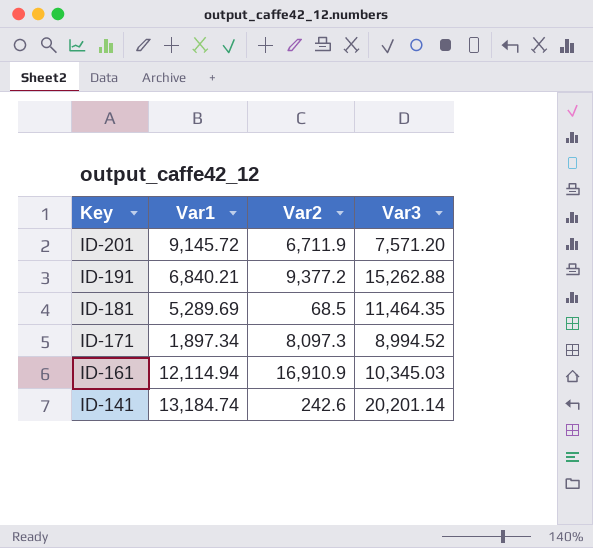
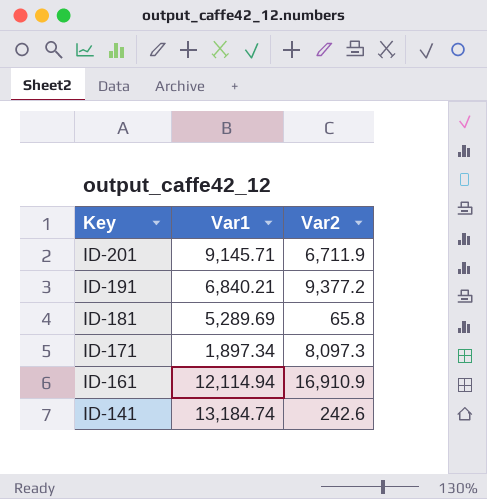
column Var3 | position: 4 -> none
ID-201 | Var1: 9,145.72 -> 9,145.71
ID-181 | Var2: 68.5 -> 65.8

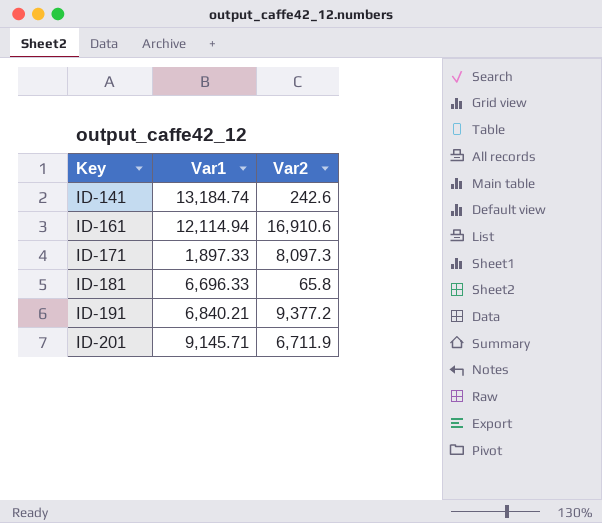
row order: Key descending -> Key ascending
ID-161 | Var2: 16,910.9 -> 16,910.6
ID-171 | Var1: 1,897.34 -> 1,897.33
ID-181 | Var1: 5,289.69 -> 6,696.33

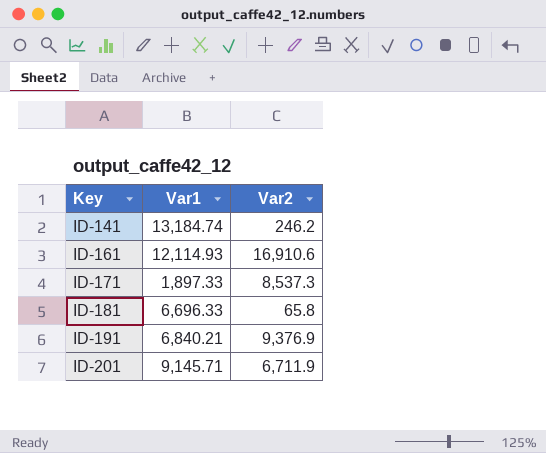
ID-141 | Var2: 242.6 -> 246.2
ID-161 | Var1: 12,114.94 -> 12,114.93
ID-171 | Var2: 8,097.3 -> 8,537.3
ID-191 | Var2: 9,377.2 -> 9,376.9

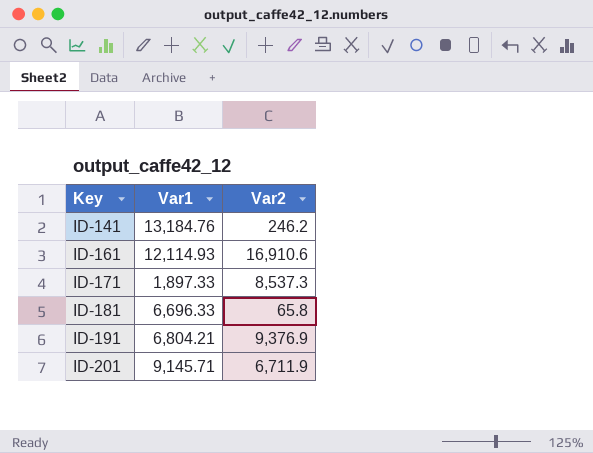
ID-141 | Var1: 13,184.74 -> 13,184.76
ID-191 | Var1: 6,840.21 -> 6,804.21

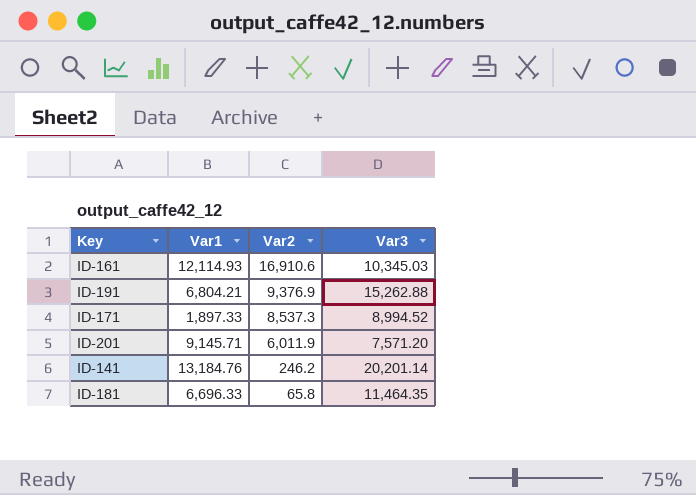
row order: Key ascending -> Var2 descending
column Var3 | position: none -> 4
ID-201 | Var2: 6,711.9 -> 6,011.9

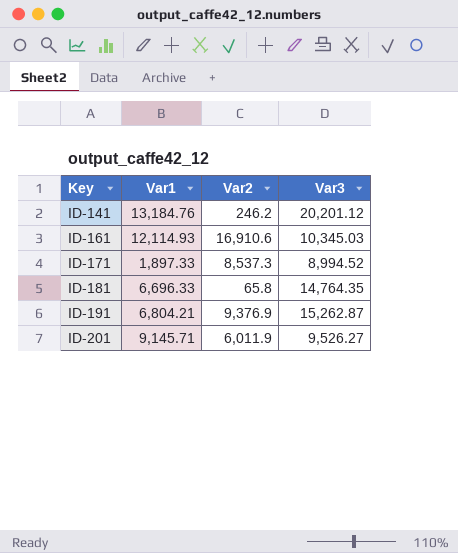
row order: Var2 descending -> Key ascending
ID-141 | Var3: 20,201.14 -> 20,201.12
ID-181 | Var3: 11,464.35 -> 14,764.35
ID-191 | Var3: 15,262.88 -> 15,262.87
ID-201 | Var3: 7,571.20 -> 9,526.27

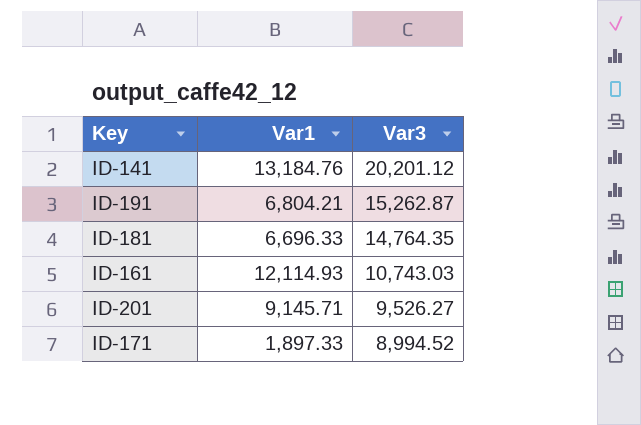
row order: Key ascending -> Var3 descending
column Var2 | position: 3 -> none
ID-161 | Var3: 10,345.03 -> 10,743.03

